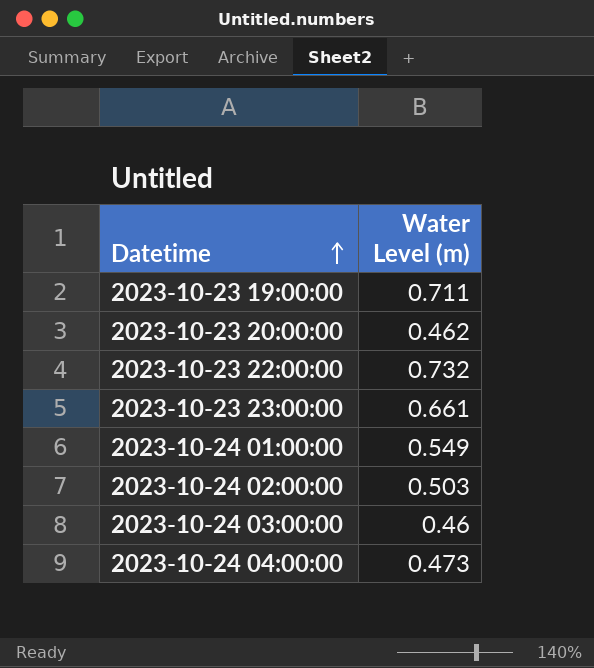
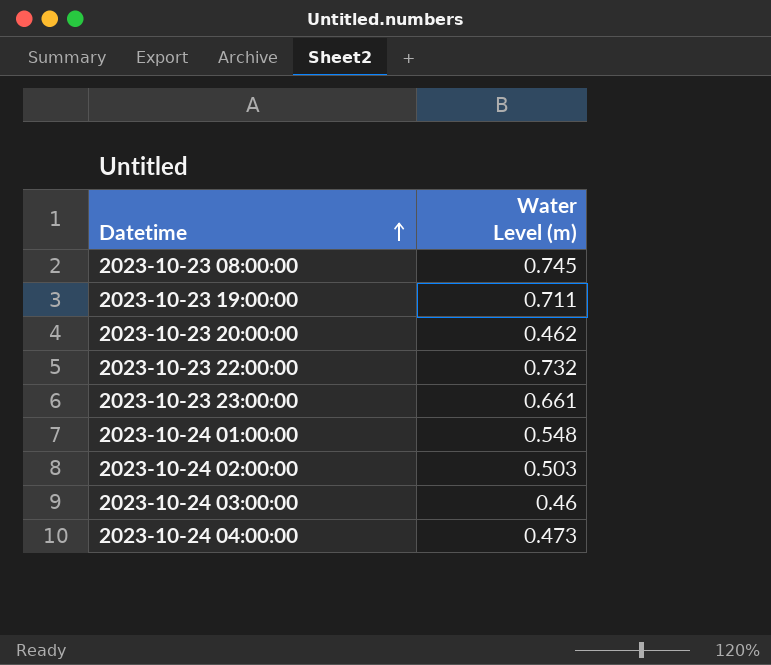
row 2023-10-23 08:00:00: none -> 0.745
2023-10-24 01:00:00 | Water Level (m): 0.549 -> 0.548

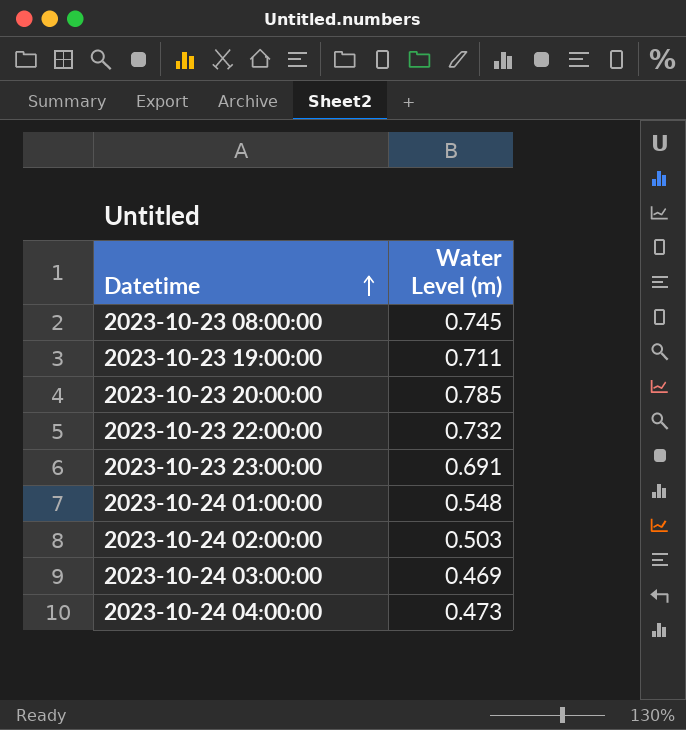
2023-10-23 20:00:00 | Water Level (m): 0.462 -> 0.785
2023-10-23 23:00:00 | Water Level (m): 0.661 -> 0.691
2023-10-24 03:00:00 | Water Level (m): 0.46 -> 0.469

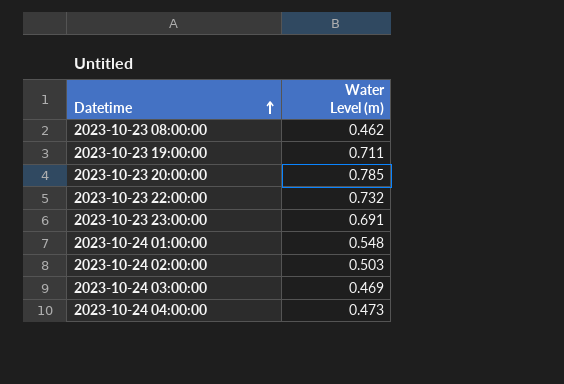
2023-10-23 08:00:00 | Water Level (m): 0.745 -> 0.462

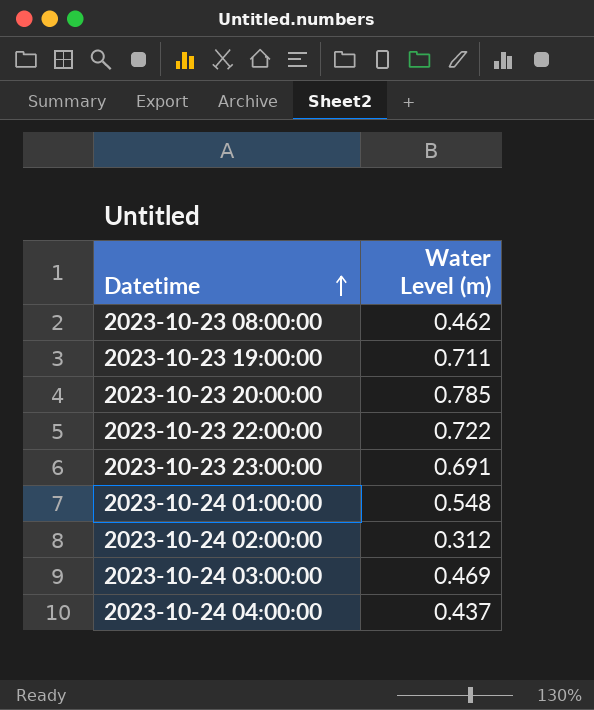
2023-10-23 22:00:00 | Water Level (m): 0.732 -> 0.722
2023-10-24 02:00:00 | Water Level (m): 0.503 -> 0.312
2023-10-24 04:00:00 | Water Level (m): 0.473 -> 0.437

